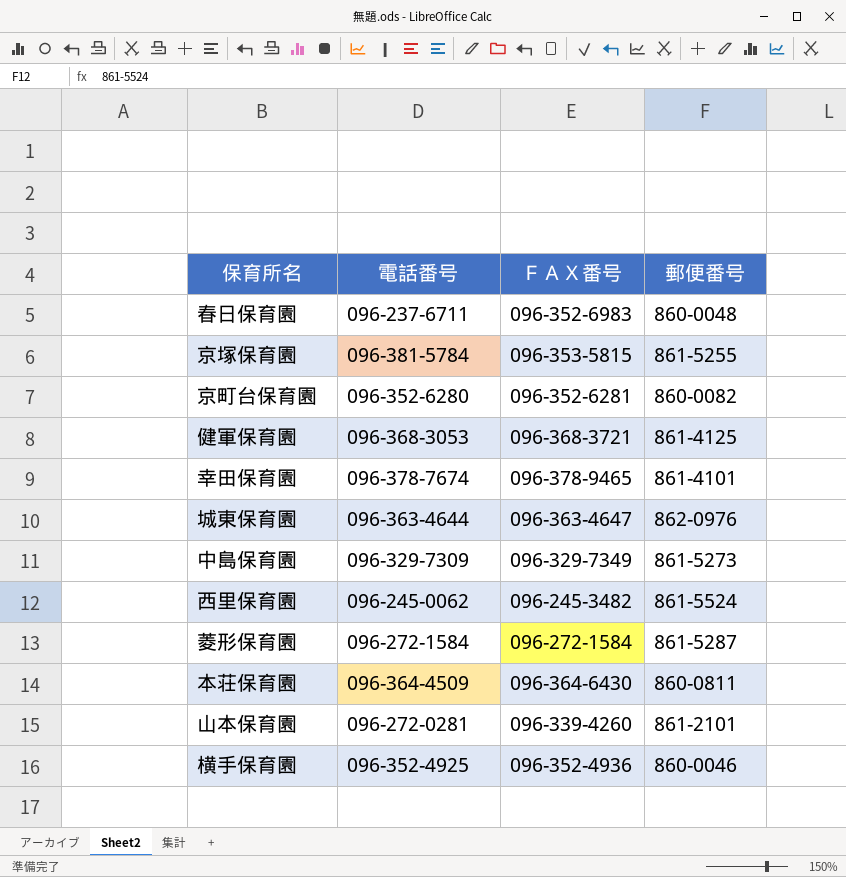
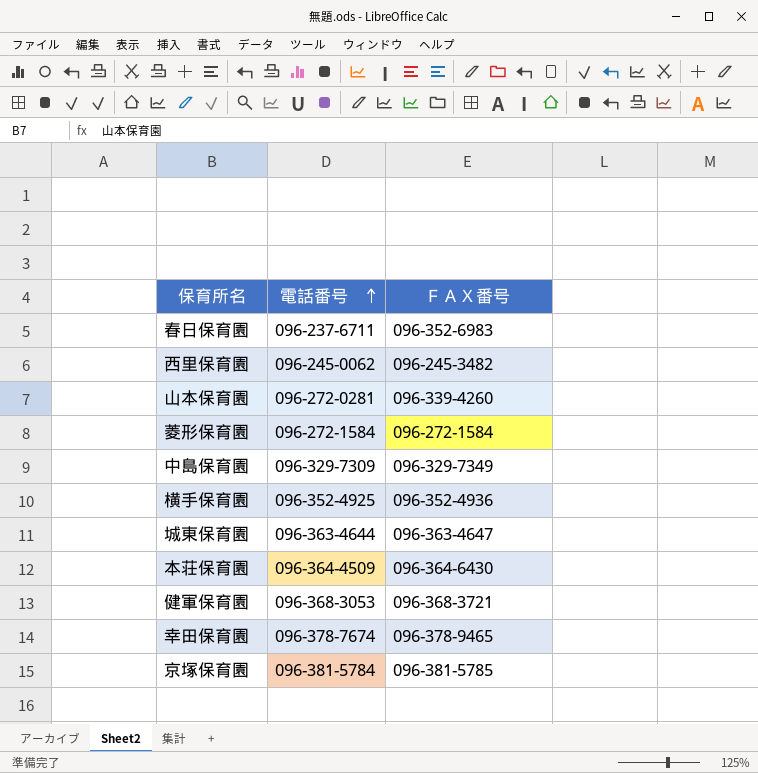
row order: none -> 電話番号 ascending
column 郵便番号 | position: 4 -> none
row 京町台保育園: 096-352-6280 | 096-352-6281 | 860-0082 -> none
京塚保育園 | ＦＡＸ番号: 096-353-5815 -> 096-381-5785

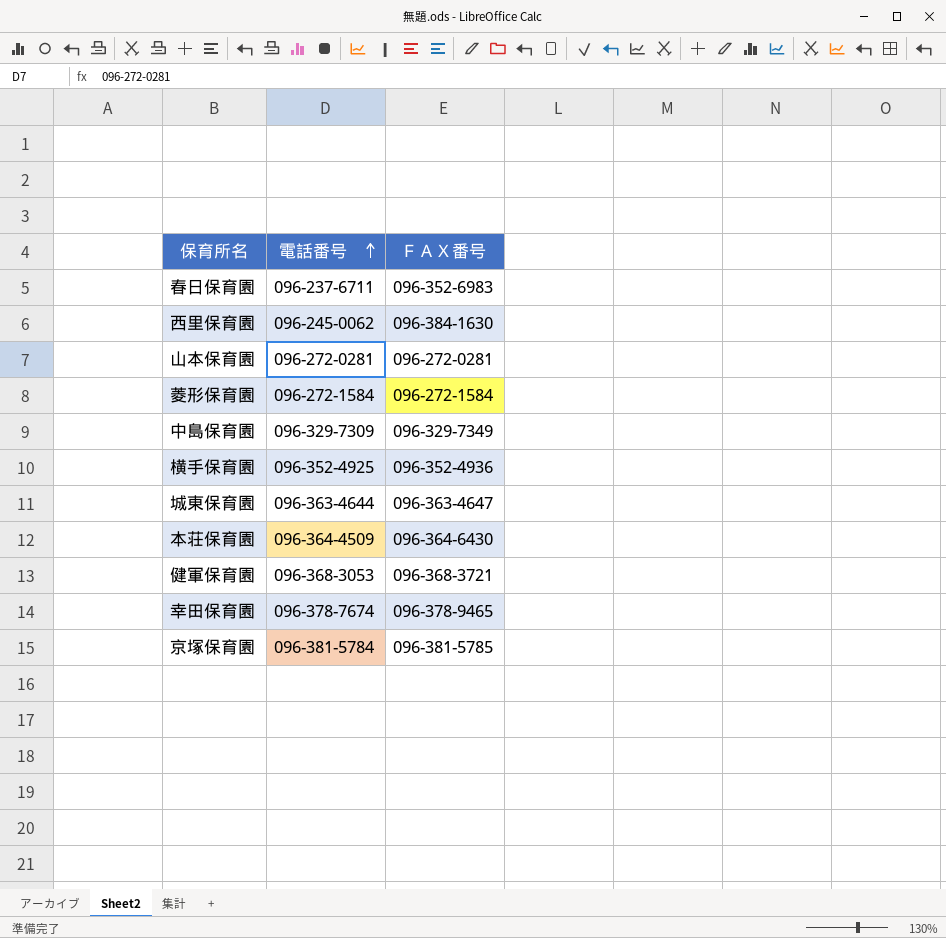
西里保育園 | ＦＡＸ番号: 096-245-3482 -> 096-384-1630
山本保育園 | ＦＡＸ番号: 096-339-4260 -> 096-272-0281

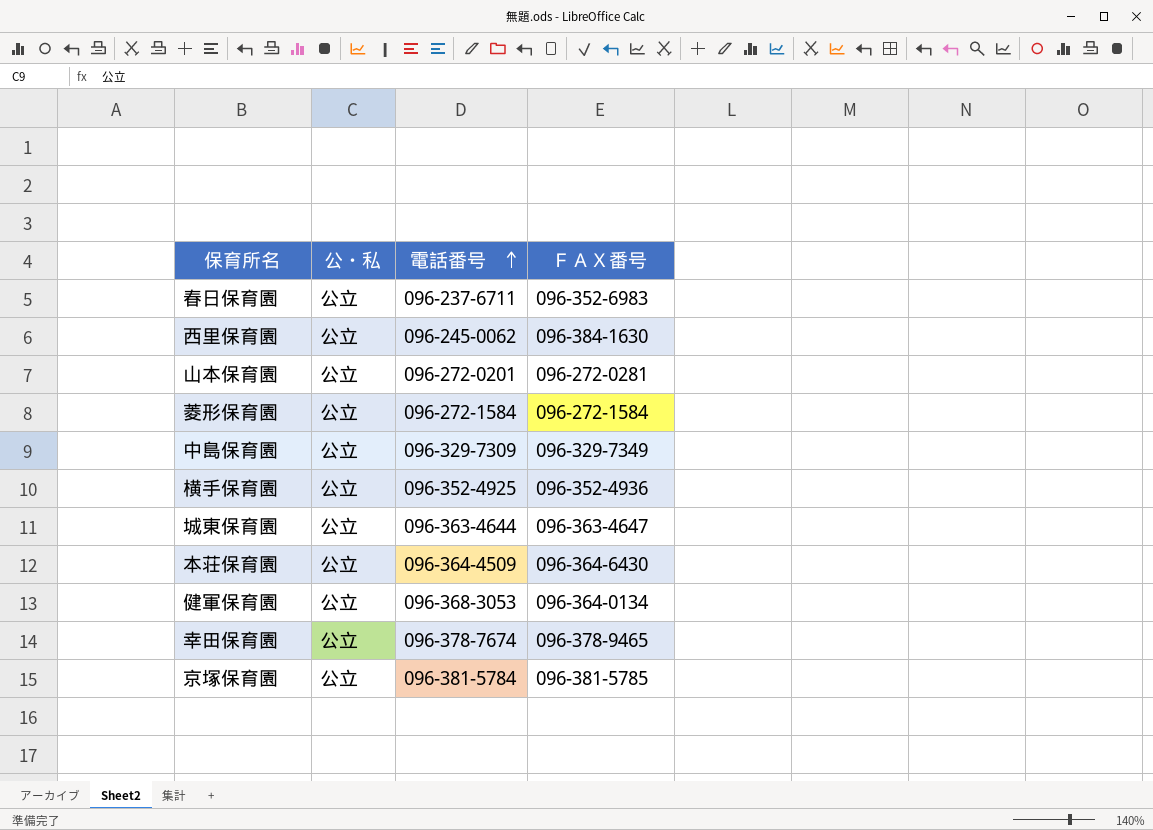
column 公・私 | position: none -> 2
山本保育園 | 電話番号: 096-272-0281 -> 096-272-0201
健軍保育園 | ＦＡＸ番号: 096-368-3721 -> 096-364-0134

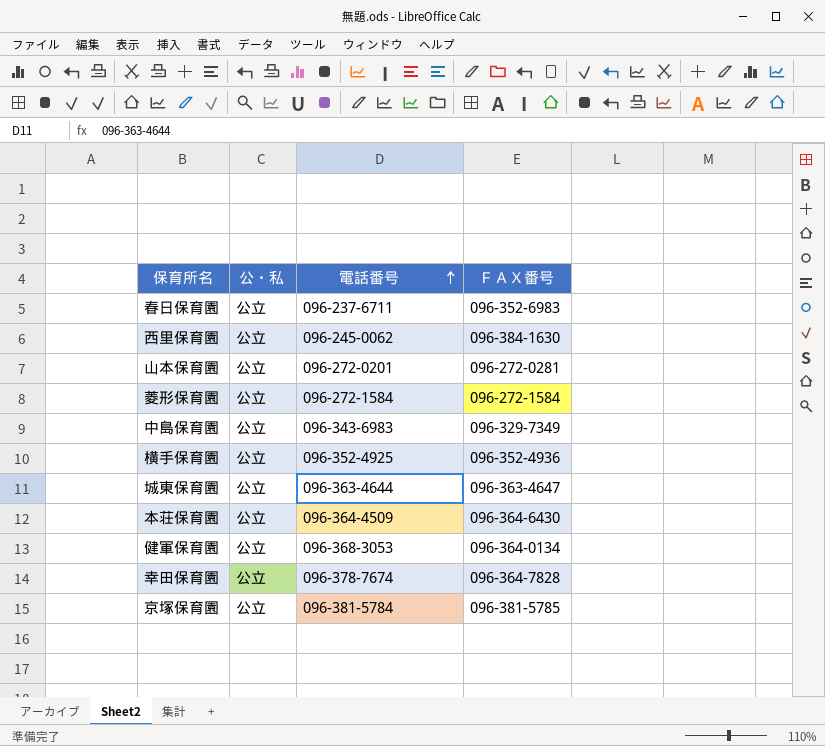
中島保育園 | 電話番号: 096-329-7309 -> 096-343-6983
幸田保育園 | ＦＡＸ番号: 096-378-9465 -> 096-364-7828

